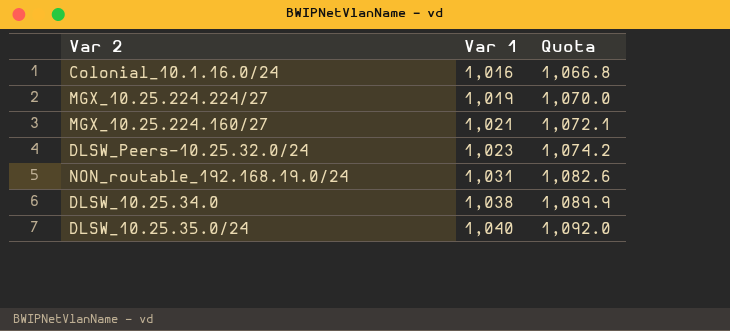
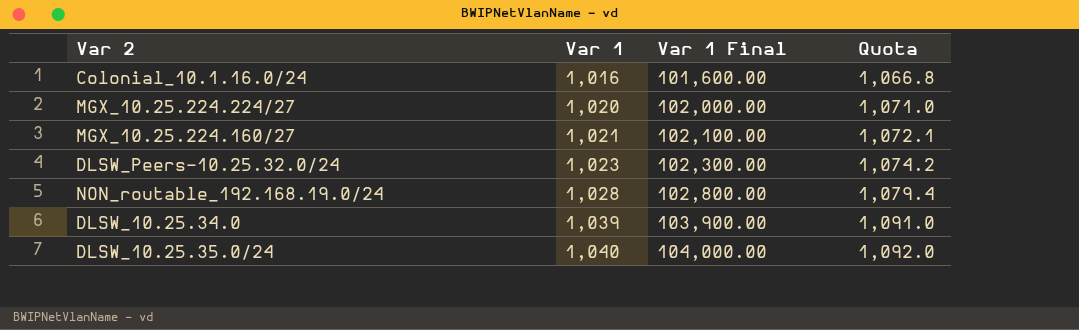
column Var 1 Final | formula: none -> [Var 1] * 100
MGX_10.25.224.224/27 | Var 1: 1,019 -> 1,020
MGX_10.25.224.224/27 | Quota: 1,070.0 -> 1,071.0
NON_routable_192.168.19.0/24 | Var 1: 1,031 -> 1,028
NON_routable_192.168.19.0/24 | Quota: 1,082.6 -> 1,079.4
DLSW_10.25.34.0 | Var 1: 1,038 -> 1,039
DLSW_10.25.34.0 | Quota: 1,089.9 -> 1,091.0

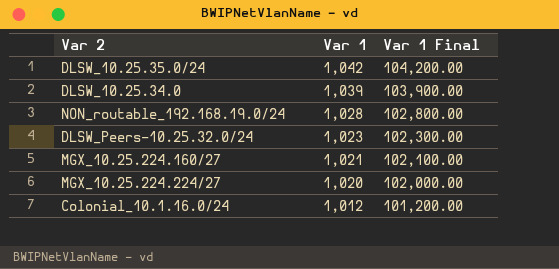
row order: Var 1 ascending -> Var 1 descending
column Quota | formula: [Var 1] * 1.05 -> none
DLSW_10.25.35.0/24 | Var 1: 1,040 -> 1,042
DLSW_10.25.35.0/24 | Var 1 Final: 104,000.00 -> 104,200.00
Colonial_10.1.16.0/24 | Var 1: 1,016 -> 1,012
Colonial_10.1.16.0/24 | Var 1 Final: 101,600.00 -> 101,200.00

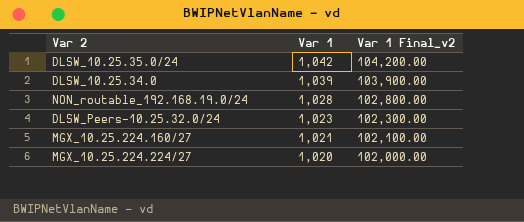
column name: Var 1 Final -> Var 1 Final_v2
row Colonial_10.1.16.0/24: 1,012 | 101,200.00 -> none

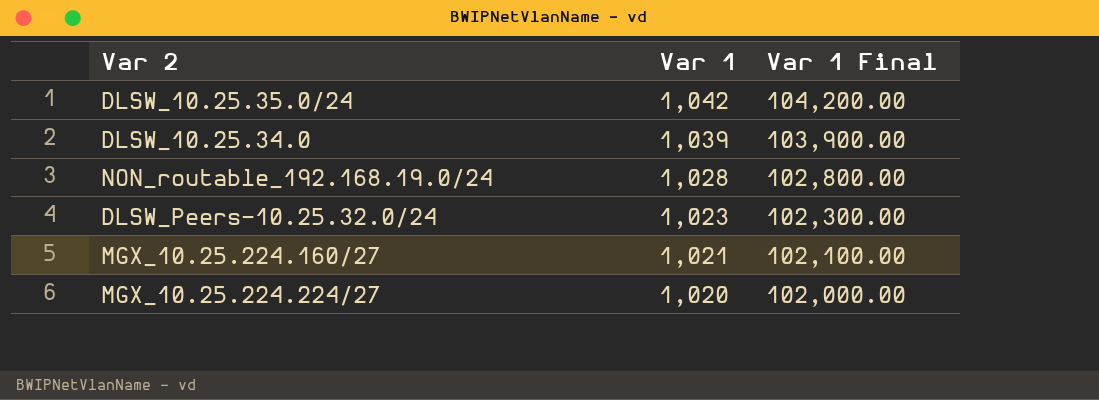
column name: Var 1 Final_v2 -> Var 1 Final

